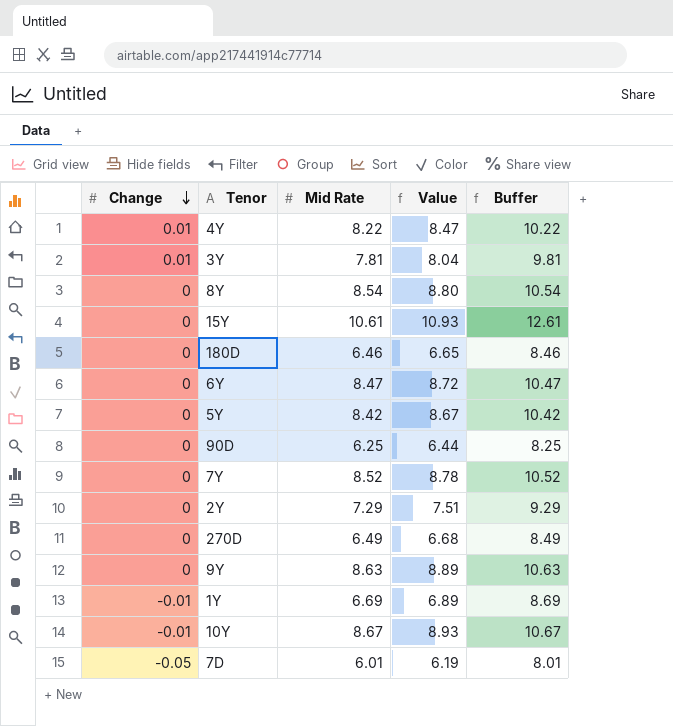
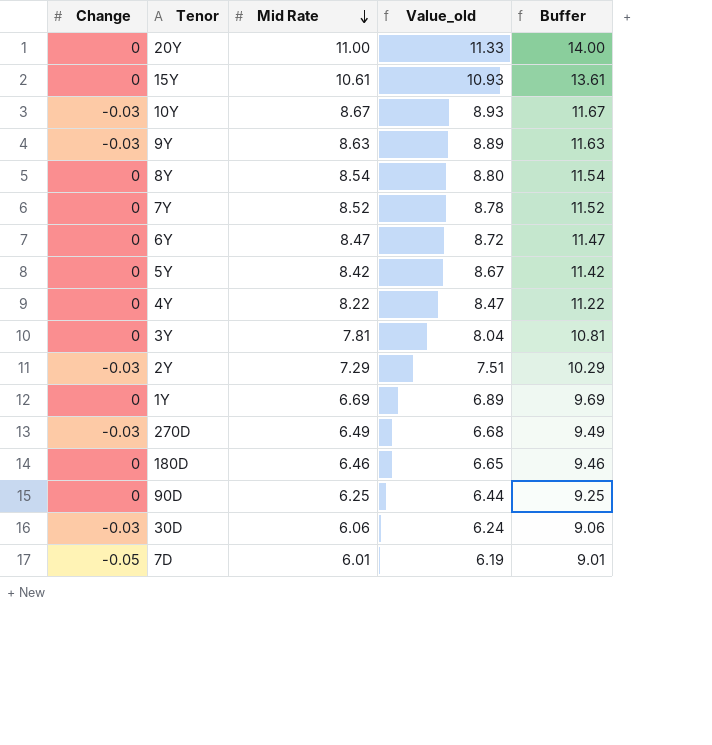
row order: Change descending -> Mid Rate descending
column name: Value -> Value_old
column Buffer | formula: [Mid Rate] + 2 -> [Mid Rate] + 3
row 20Y: none -> 0 | 11.00 | 11.33 | 14.00
10Y | Change: -0.01 -> -0.03
9Y | Change: 0 -> -0.03
4Y | Change: 0.01 -> 0
3Y | Change: 0.01 -> 0
2Y | Change: 0 -> -0.03
1Y | Change: -0.01 -> 0
270D | Change: 0 -> -0.03
row 30D: none -> -0.03 | 6.06 | 6.24 | 9.06

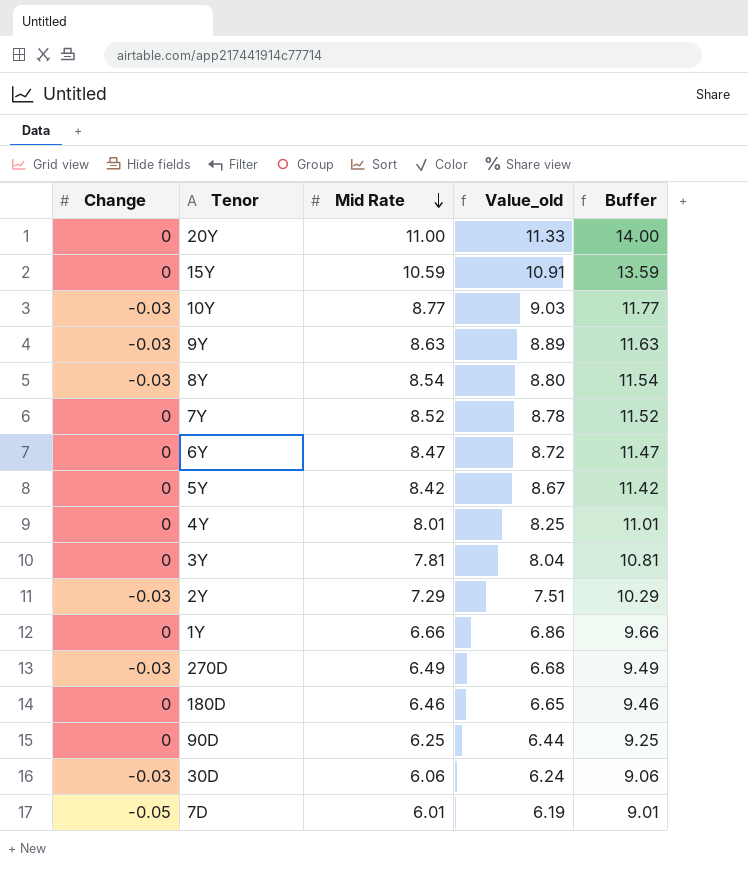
15Y | Mid Rate: 10.61 -> 10.59
15Y | Value_old: 10.93 -> 10.91
15Y | Buffer: 13.61 -> 13.59
10Y | Mid Rate: 8.67 -> 8.77
10Y | Value_old: 8.93 -> 9.03
10Y | Buffer: 11.67 -> 11.77
8Y | Change: 0 -> -0.03
4Y | Mid Rate: 8.22 -> 8.01
4Y | Value_old: 8.47 -> 8.25
4Y | Buffer: 11.22 -> 11.01
1Y | Mid Rate: 6.69 -> 6.66
1Y | Value_old: 6.89 -> 6.86
1Y | Buffer: 9.69 -> 9.66

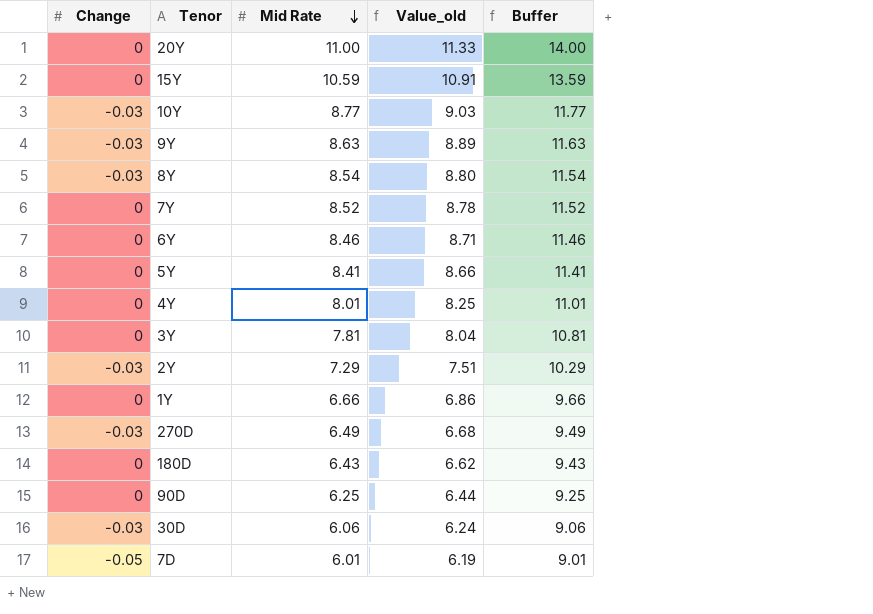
6Y | Mid Rate: 8.47 -> 8.46
6Y | Value_old: 8.72 -> 8.71
6Y | Buffer: 11.47 -> 11.46
5Y | Mid Rate: 8.42 -> 8.41
5Y | Value_old: 8.67 -> 8.66
5Y | Buffer: 11.42 -> 11.41
180D | Mid Rate: 6.46 -> 6.43
180D | Value_old: 6.65 -> 6.62
180D | Buffer: 9.46 -> 9.43

